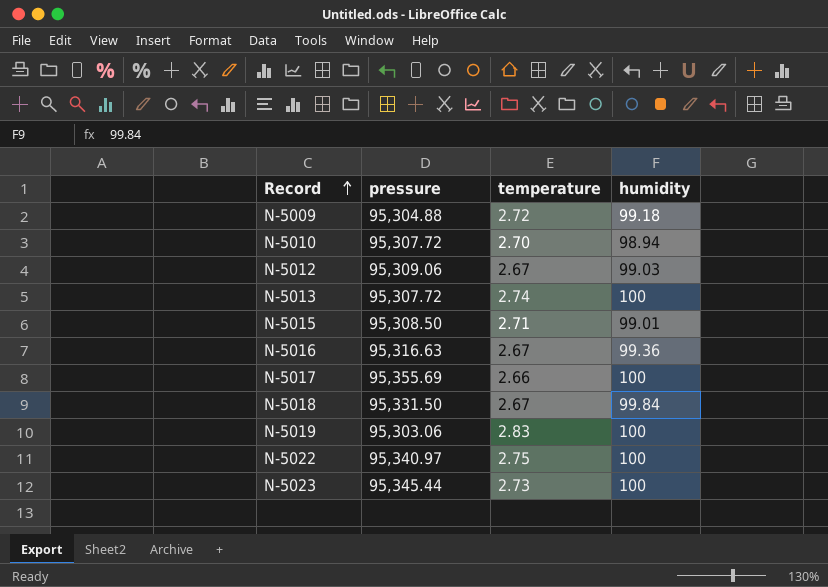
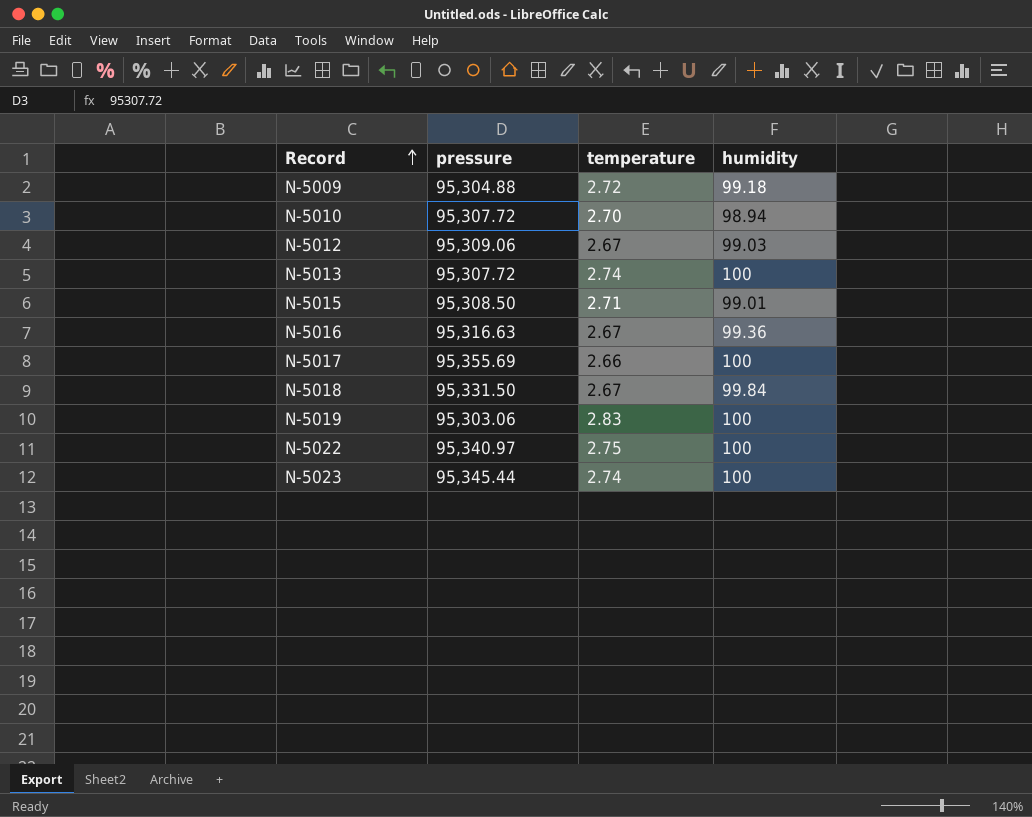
N-5023 | temperature: 2.73 -> 2.74

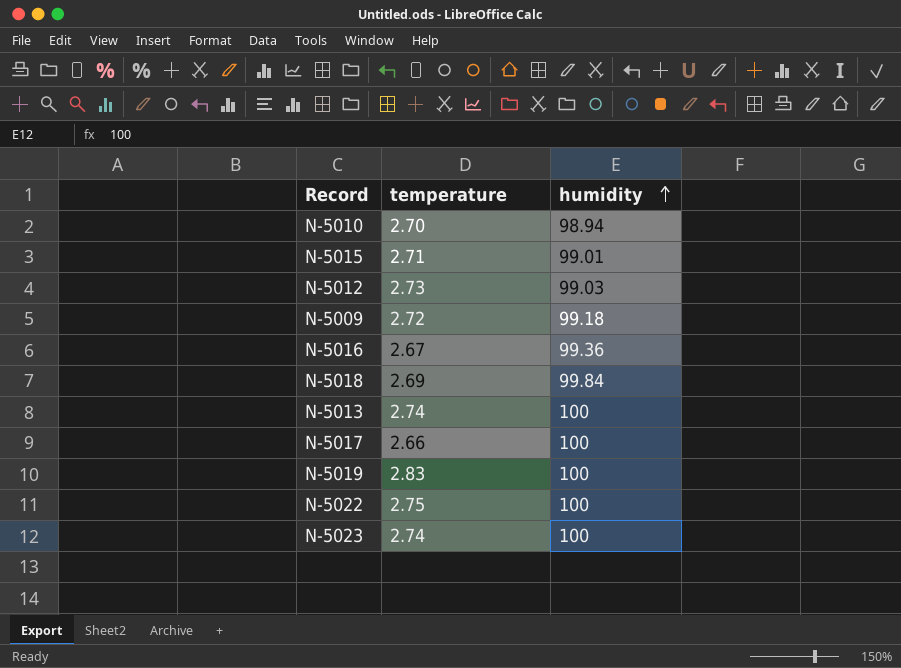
row order: Record ascending -> humidity ascending
column pressure | position: 2 -> none
N-5012 | temperature: 2.67 -> 2.73
N-5018 | temperature: 2.67 -> 2.69

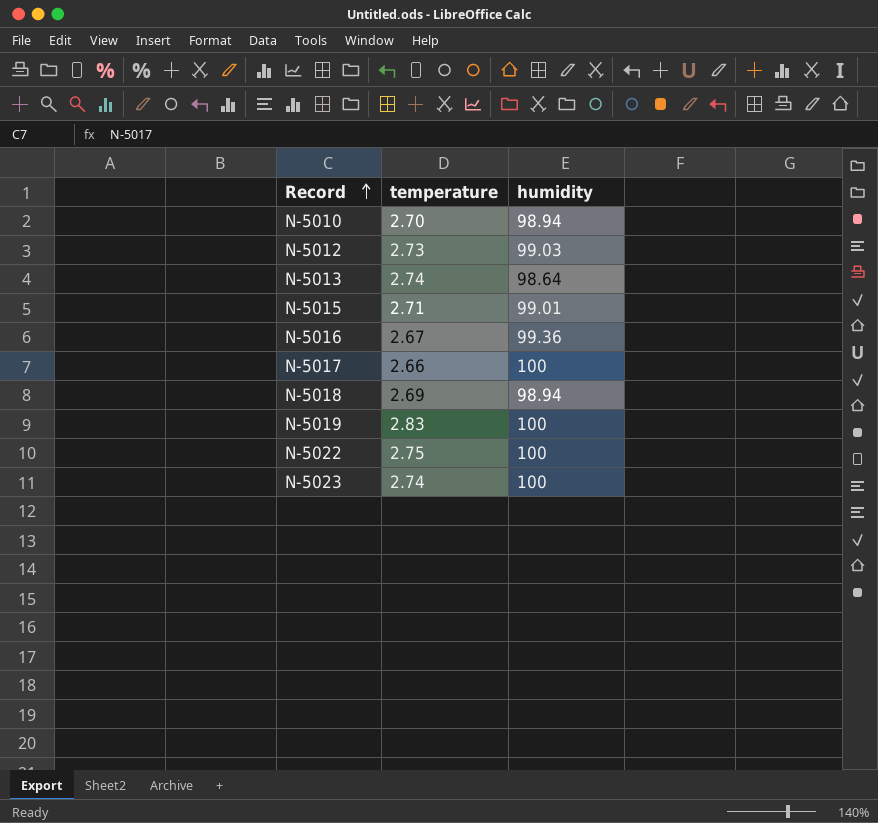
row order: humidity ascending -> Record ascending
row N-5009: 2.72 | 99.18 -> none
N-5013 | humidity: 100 -> 98.64
N-5018 | humidity: 99.84 -> 98.94

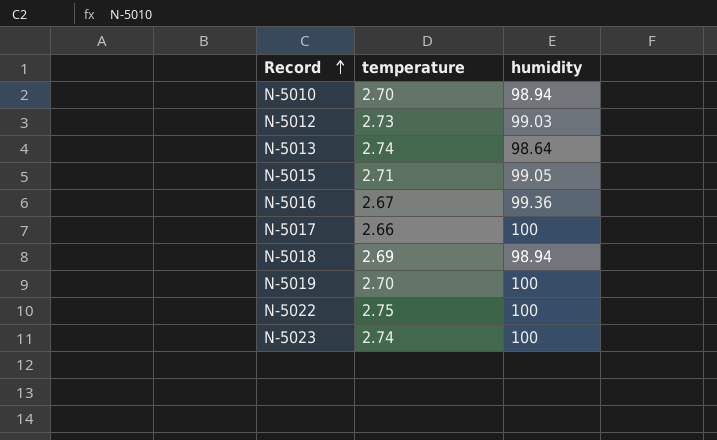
N-5015 | humidity: 99.01 -> 99.05
N-5019 | temperature: 2.83 -> 2.70

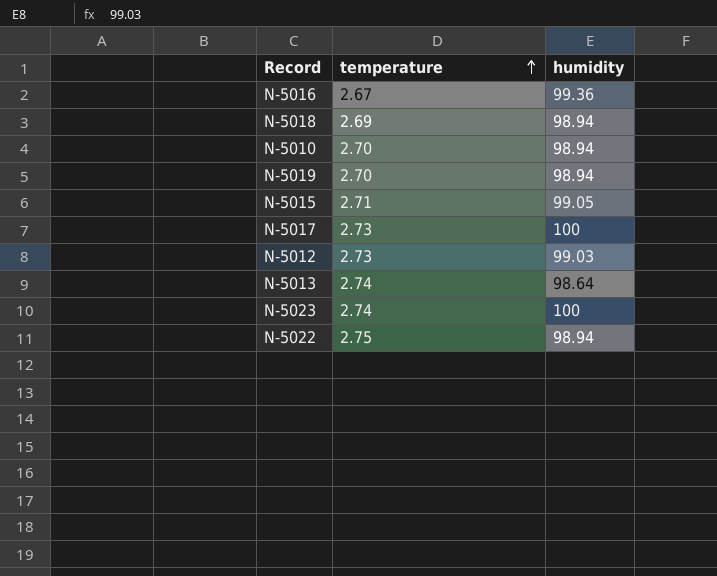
row order: Record ascending -> temperature ascending
N-5019 | humidity: 100 -> 98.94
N-5017 | temperature: 2.66 -> 2.73
N-5022 | humidity: 100 -> 98.94

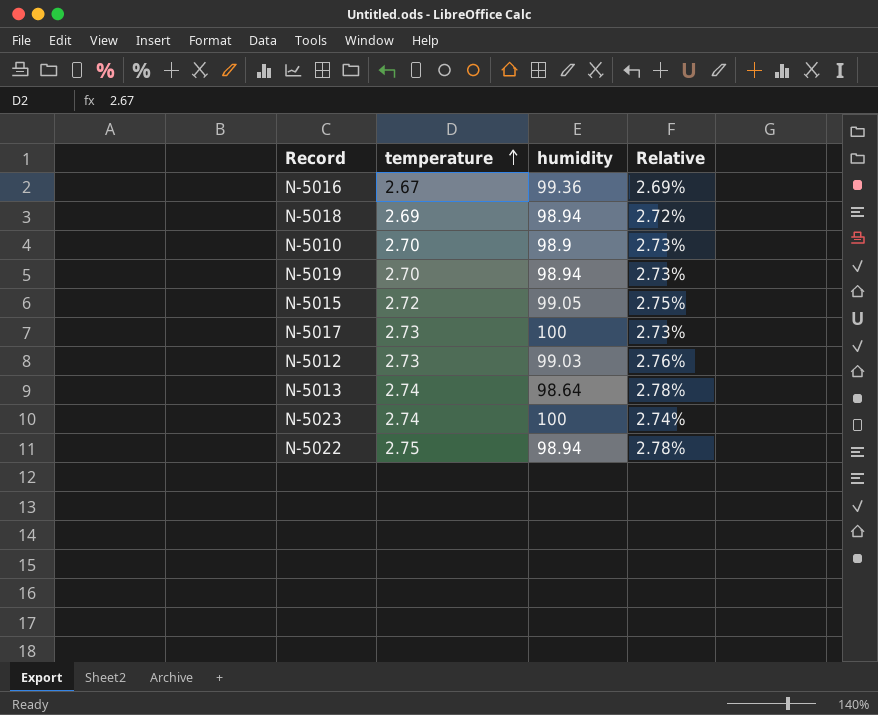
column Relative | formula: none -> [temperature] / [humidity]
N-5010 | humidity: 98.94 -> 98.9
N-5015 | temperature: 2.71 -> 2.72

